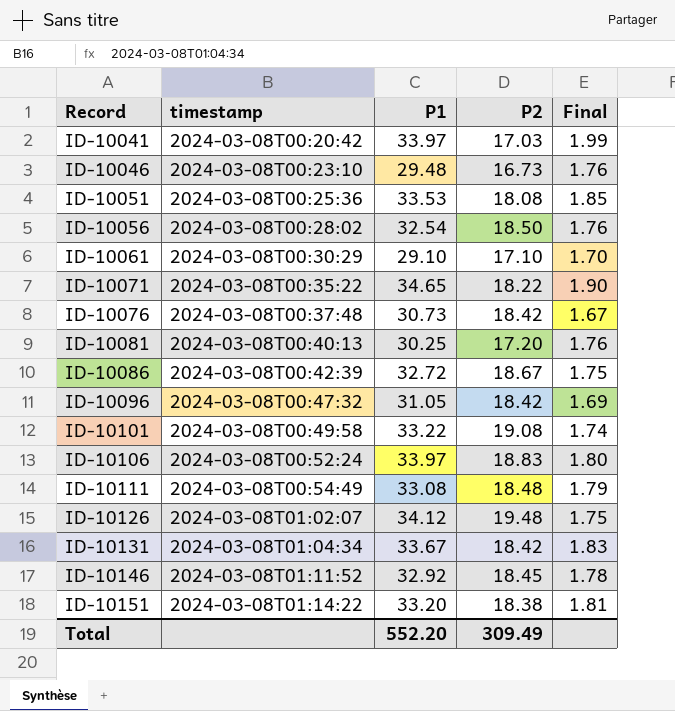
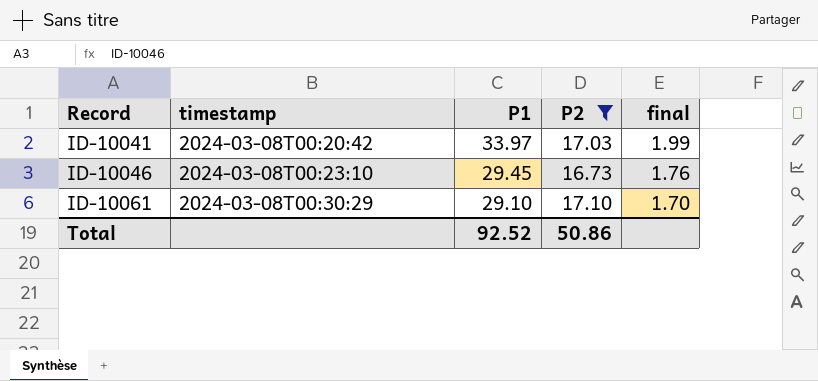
filter: none -> P2 <= 17.10
column name: Final -> final
ID-10046 | P1: 29.48 -> 29.45
Total | P1: 552.20 -> 92.52
Total | P2: 309.49 -> 50.86

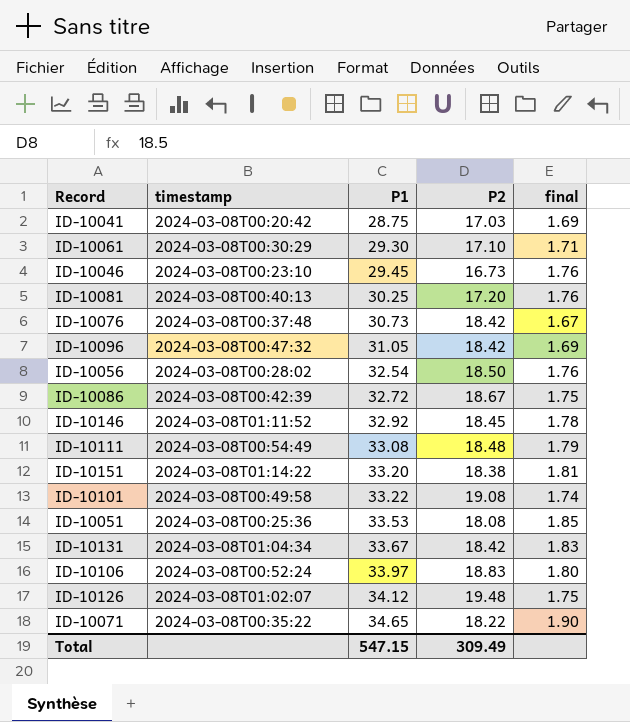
filter: P2 <= 17.10 -> none
row order: Record ascending -> P1 ascending
ID-10041 | P1: 33.97 -> 28.75
ID-10041 | final: 1.99 -> 1.69
ID-10061 | P1: 29.10 -> 29.30
ID-10061 | final: 1.70 -> 1.71
Total | P1: 92.52 -> 547.15
Total | P2: 50.86 -> 309.49

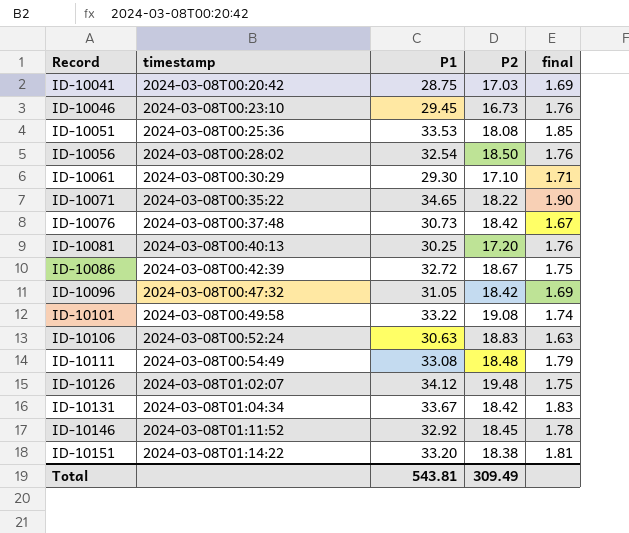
row order: P1 ascending -> Record ascending
ID-10106 | P1: 33.97 -> 30.63
ID-10106 | final: 1.80 -> 1.63
Total | P1: 547.15 -> 543.81

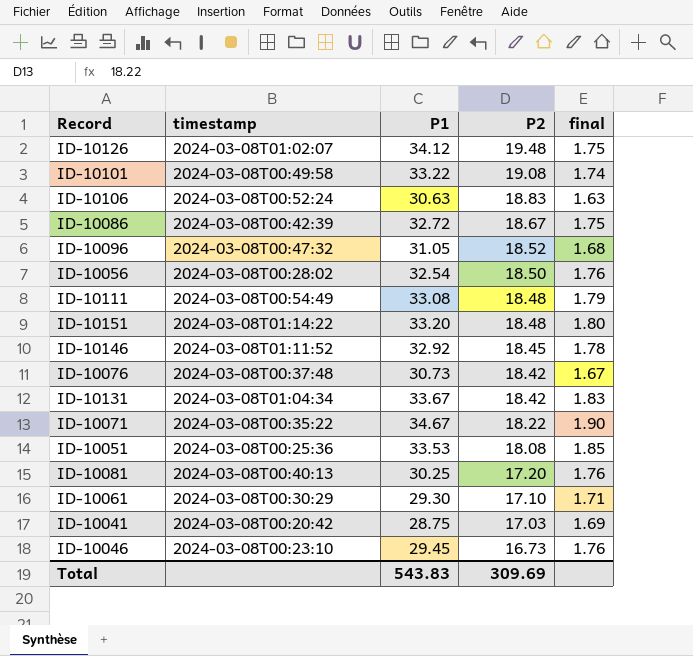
row order: Record ascending -> P2 descending
ID-10096 | P2: 18.42 -> 18.52
ID-10096 | final: 1.69 -> 1.68
ID-10151 | P2: 18.38 -> 18.48
ID-10151 | final: 1.81 -> 1.80
ID-10071 | P1: 34.65 -> 34.67
Total | P1: 543.81 -> 543.83
Total | P2: 309.49 -> 309.69

